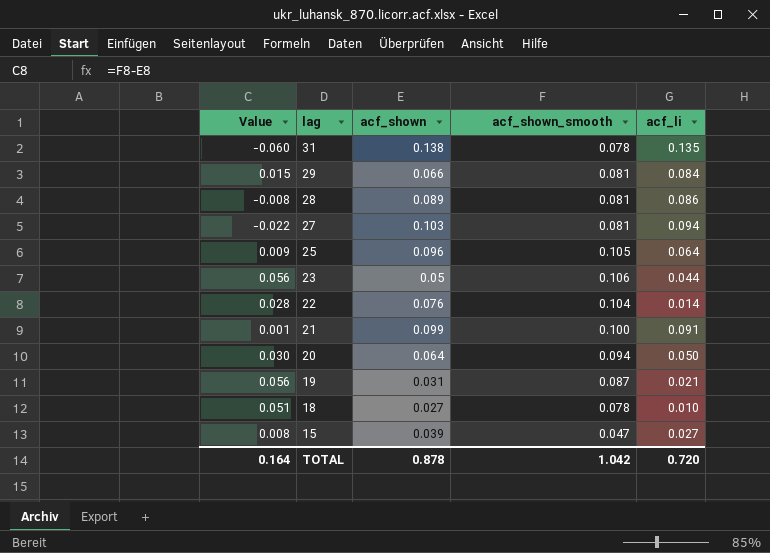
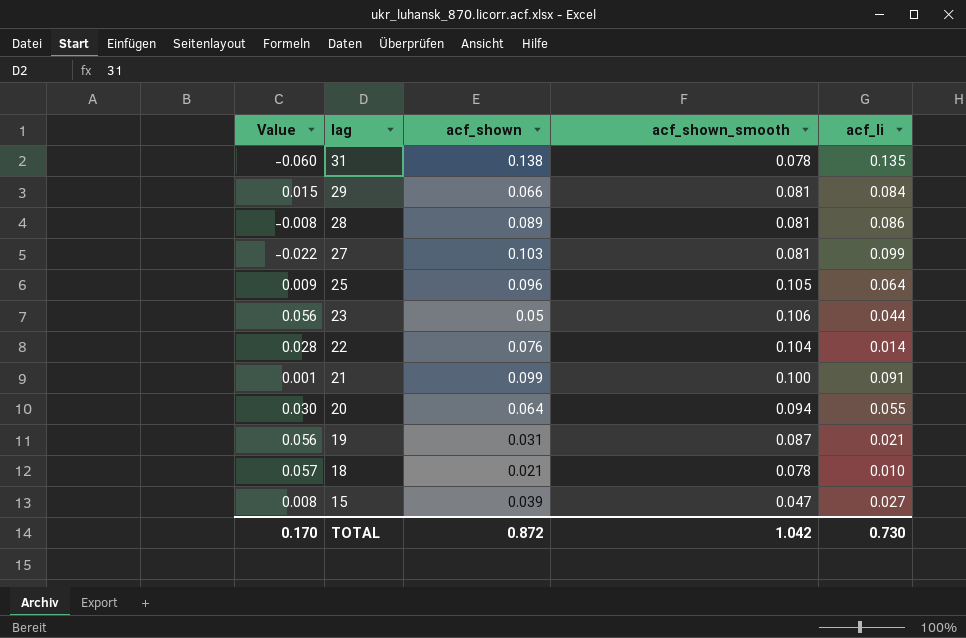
27 | acf_li: 0.094 -> 0.099
20 | acf_li: 0.050 -> 0.055
18 | Value: 0.051 -> 0.057
18 | acf_shown: 0.027 -> 0.021
TOTAL | Value: 0.164 -> 0.170
TOTAL | acf_shown: 0.878 -> 0.872
TOTAL | acf_li: 0.720 -> 0.730

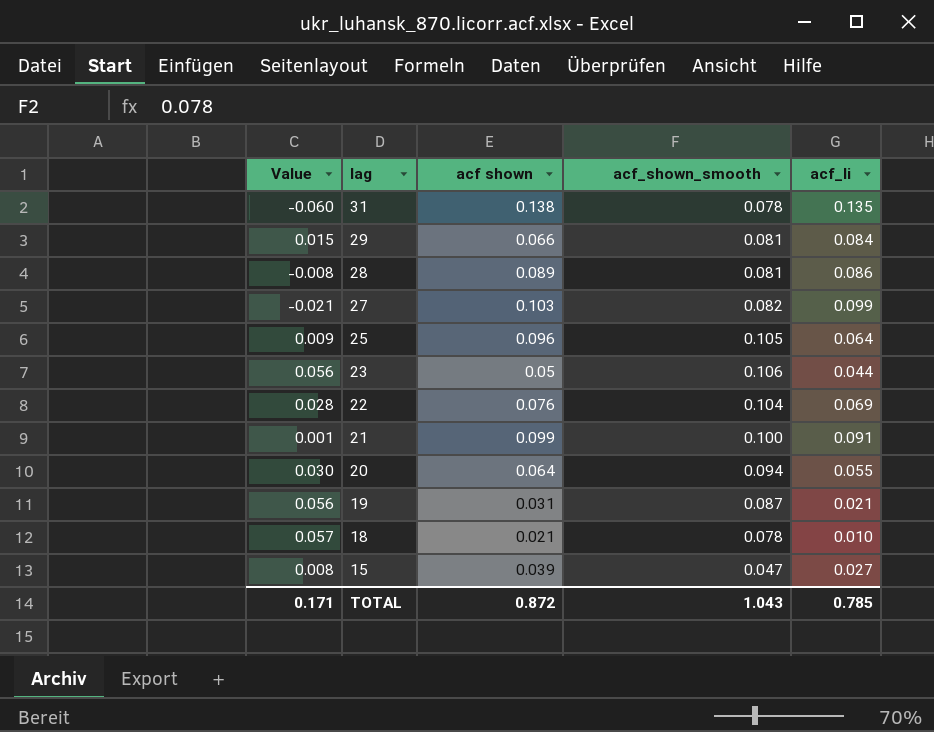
column name: acf_shown -> acf shown
27 | Value: -0.022 -> -0.021
27 | acf_shown_smooth: 0.081 -> 0.082
22 | acf_li: 0.014 -> 0.069
TOTAL | Value: 0.170 -> 0.171
TOTAL | acf_shown_smooth: 1.042 -> 1.043
TOTAL | acf_li: 0.730 -> 0.785

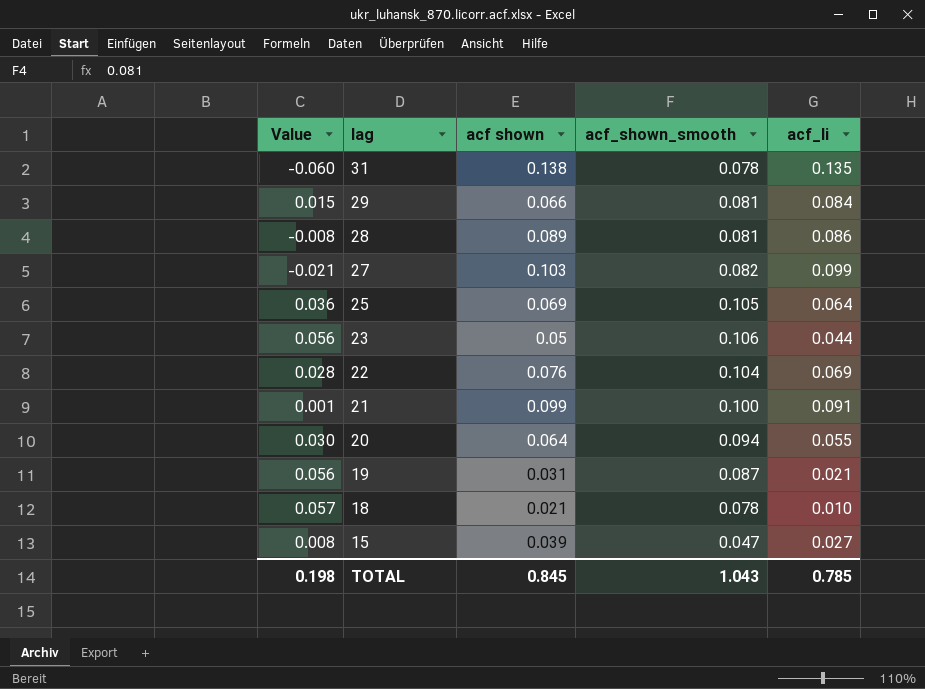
25 | Value: 0.009 -> 0.036
25 | acf shown: 0.096 -> 0.069
TOTAL | Value: 0.171 -> 0.198
TOTAL | acf shown: 0.872 -> 0.845

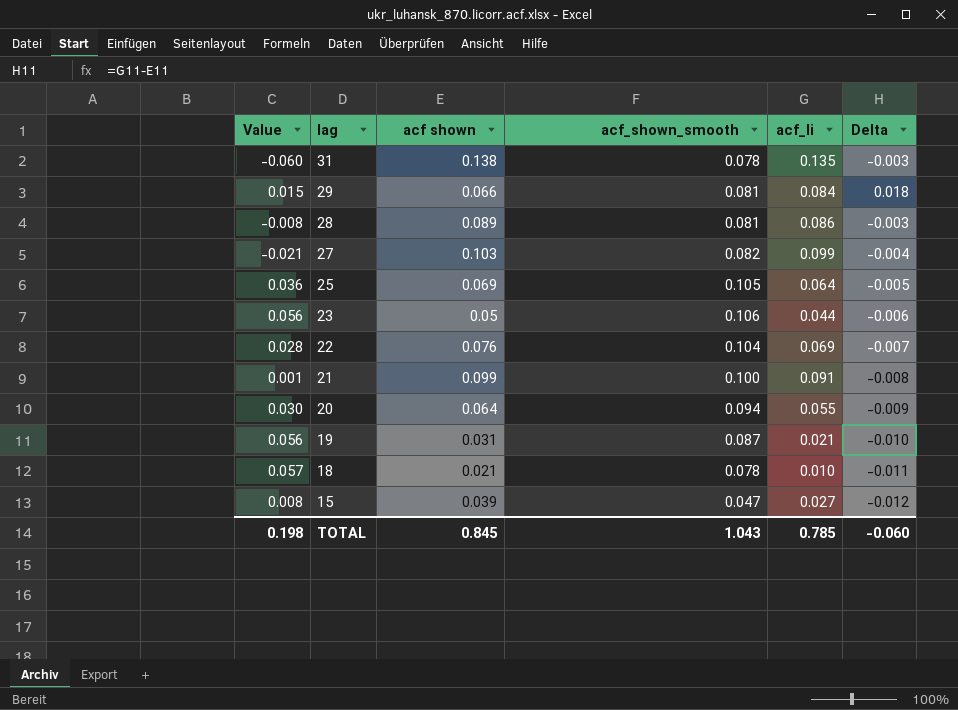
column Delta | formula: none -> [acf_li] - [acf shown]

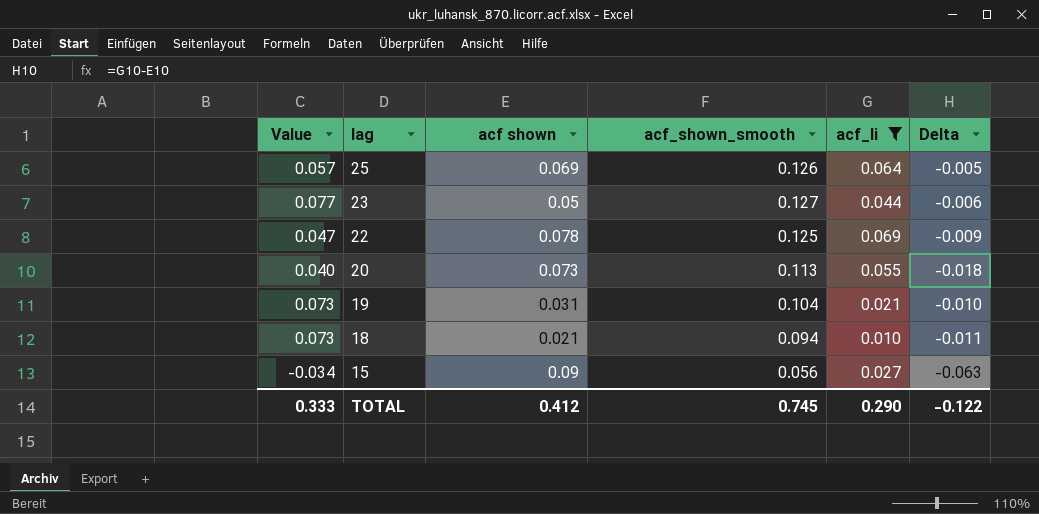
filter: none -> acf_li <= 0.069
25 | Value: 0.036 -> 0.057
25 | acf_shown_smooth: 0.105 -> 0.126
23 | Value: 0.056 -> 0.077
23 | acf_shown_smooth: 0.106 -> 0.127
22 | Value: 0.028 -> 0.047
22 | acf shown: 0.076 -> 0.078
22 | acf_shown_smooth: 0.104 -> 0.125
22 | Delta: -0.007 -> -0.009
20 | Value: 0.030 -> 0.040
20 | acf shown: 0.064 -> 0.073
20 | acf_shown_smooth: 0.094 -> 0.113
20 | Delta: -0.009 -> -0.018
19 | Value: 0.056 -> 0.073
19 | acf_shown_smooth: 0.087 -> 0.104
18 | Value: 0.057 -> 0.073
18 | acf_shown_smooth: 0.078 -> 0.094
15 | Value: 0.008 -> -0.034
15 | acf shown: 0.039 -> 0.09
15 | acf_shown_smooth: 0.047 -> 0.056
15 | Delta: -0.012 -> -0.063
TOTAL | Value: 0.198 -> 0.333
TOTAL | acf shown: 0.845 -> 0.412
TOTAL | acf_shown_smooth: 1.043 -> 0.745
TOTAL | acf_li: 0.785 -> 0.290
TOTAL | Delta: -0.060 -> -0.122

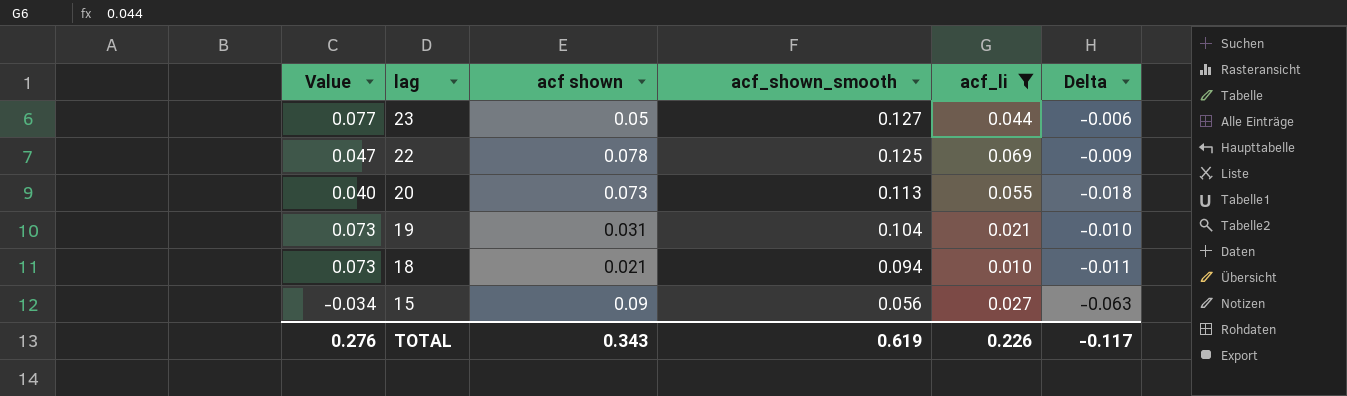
row 25: 0.057 | 0.069 | 0.126 | 0.064 | -0.005 -> none
TOTAL | Value: 0.333 -> 0.276
TOTAL | acf shown: 0.412 -> 0.343
TOTAL | acf_shown_smooth: 0.745 -> 0.619
TOTAL | acf_li: 0.290 -> 0.226
TOTAL | Delta: -0.122 -> -0.117

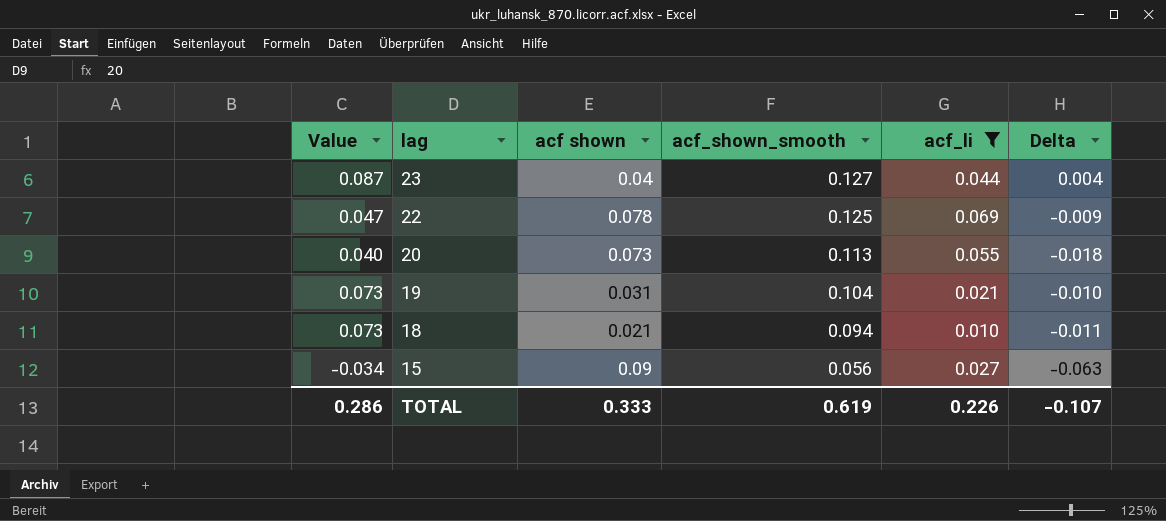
23 | Value: 0.077 -> 0.087
23 | acf shown: 0.05 -> 0.04
23 | Delta: -0.006 -> 0.004
TOTAL | Value: 0.276 -> 0.286
TOTAL | acf shown: 0.343 -> 0.333
TOTAL | Delta: -0.117 -> -0.107

